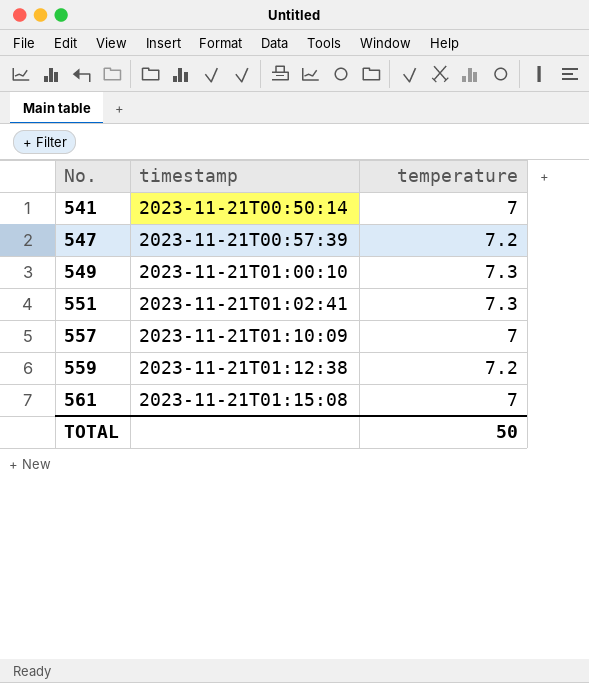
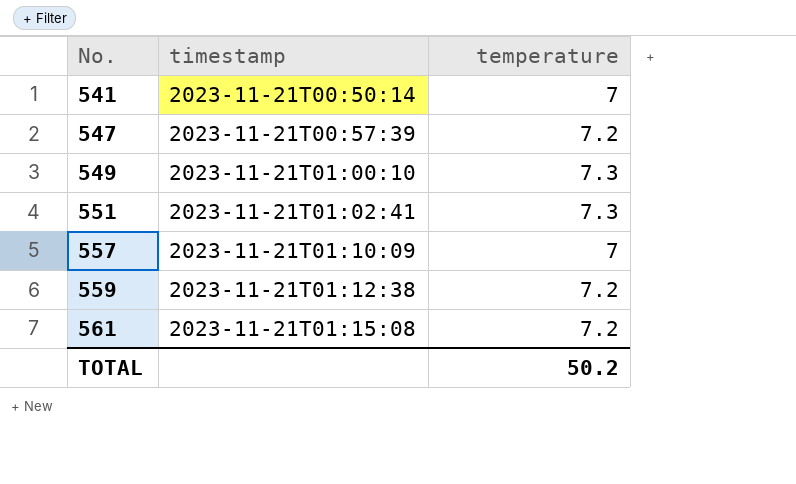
561 | temperature: 7 -> 7.2
TOTAL | temperature: 50 -> 50.2

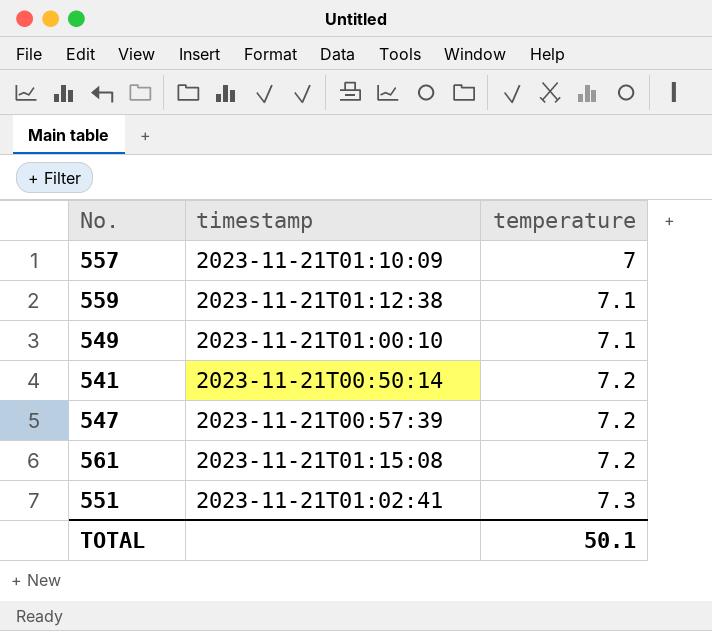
row order: No. ascending -> temperature ascending
559 | temperature: 7.2 -> 7.1
549 | temperature: 7.3 -> 7.1
541 | temperature: 7 -> 7.2
TOTAL | temperature: 50.2 -> 50.1

